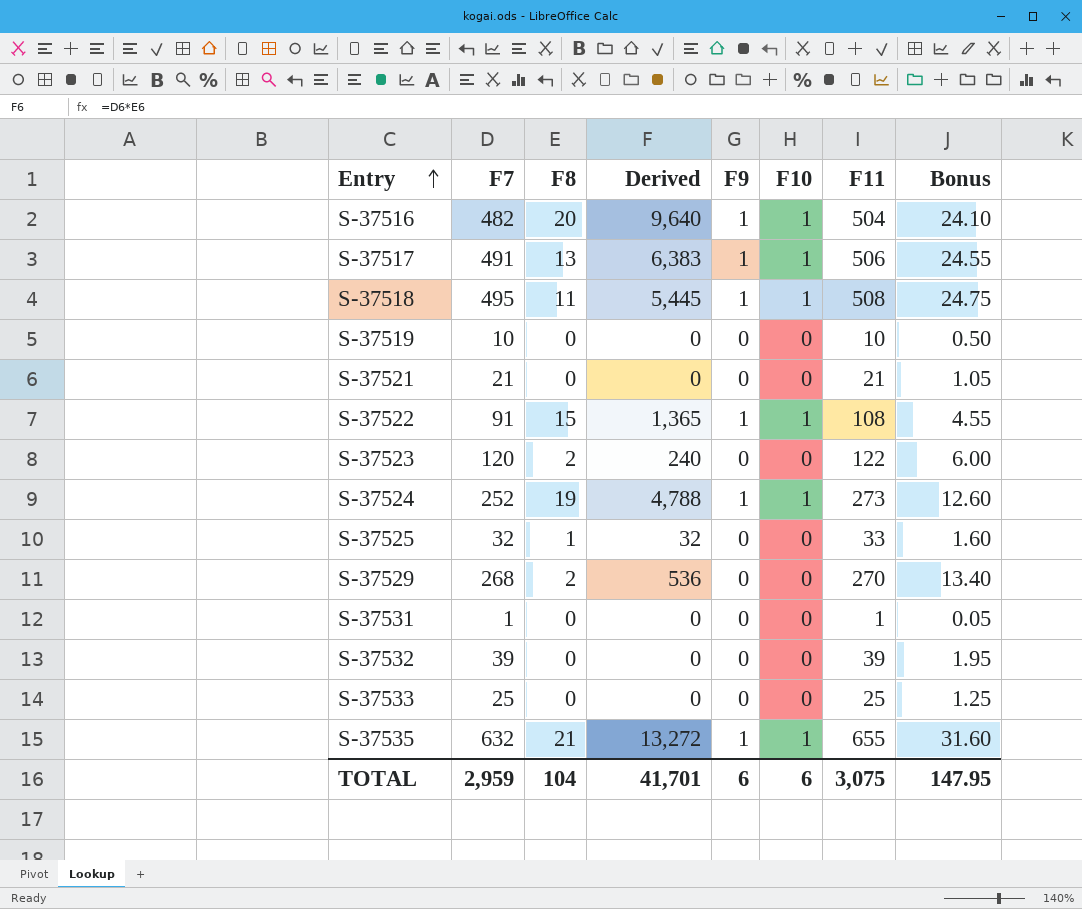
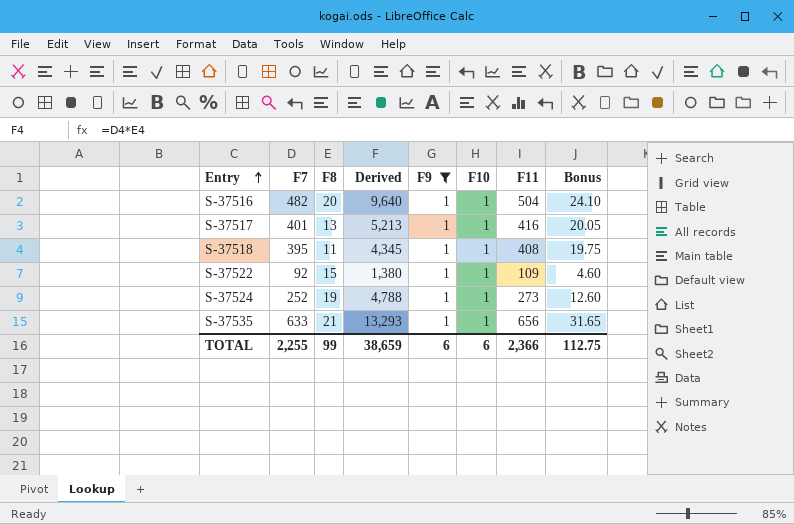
filter: none -> F9 = 1
S-37517 | F7: 491 -> 401
S-37517 | Derived: 6,383 -> 5,213
S-37517 | F11: 506 -> 416
S-37517 | Bonus: 24.55 -> 20.05
S-37518 | F7: 495 -> 395
S-37518 | Derived: 5,445 -> 4,345
S-37518 | F11: 508 -> 408
S-37518 | Bonus: 24.75 -> 19.75
S-37522 | F7: 91 -> 92
S-37522 | Derived: 1,365 -> 1,380
S-37522 | F11: 108 -> 109
S-37522 | Bonus: 4.55 -> 4.60
S-37535 | F7: 632 -> 633
S-37535 | Derived: 13,272 -> 13,293
S-37535 | F11: 655 -> 656
S-37535 | Bonus: 31.60 -> 31.65
TOTAL | F7: 2,959 -> 2,255
TOTAL | F8: 104 -> 99
TOTAL | Derived: 41,701 -> 38,659
TOTAL | F11: 3,075 -> 2,366
TOTAL | Bonus: 147.95 -> 112.75

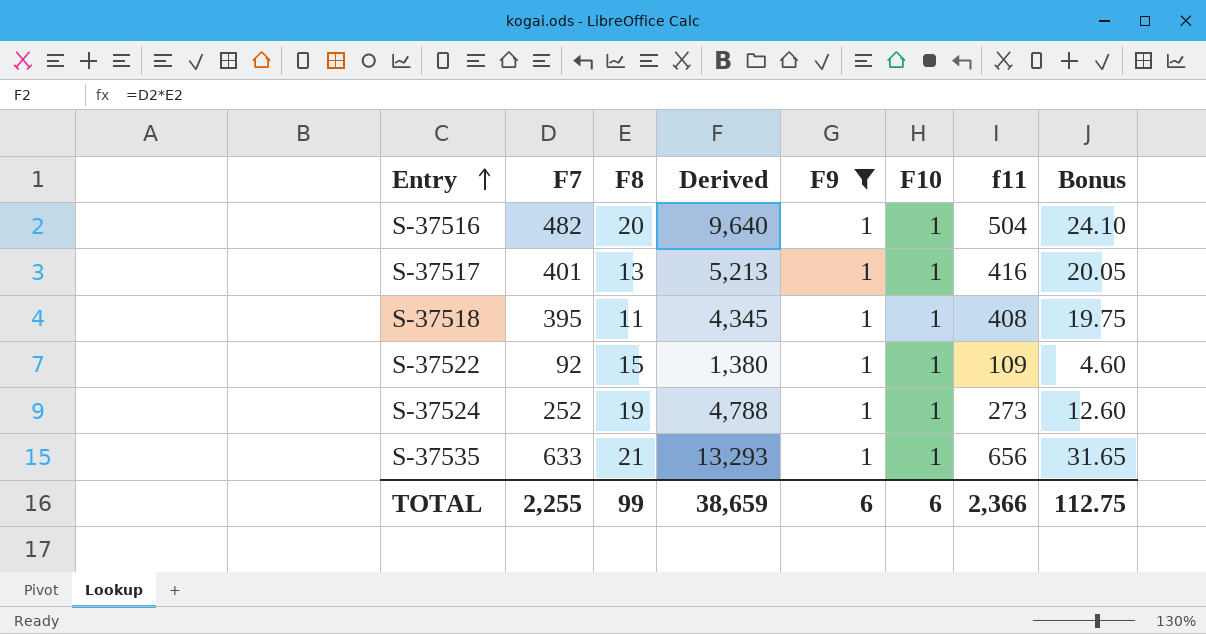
column name: F11 -> f11

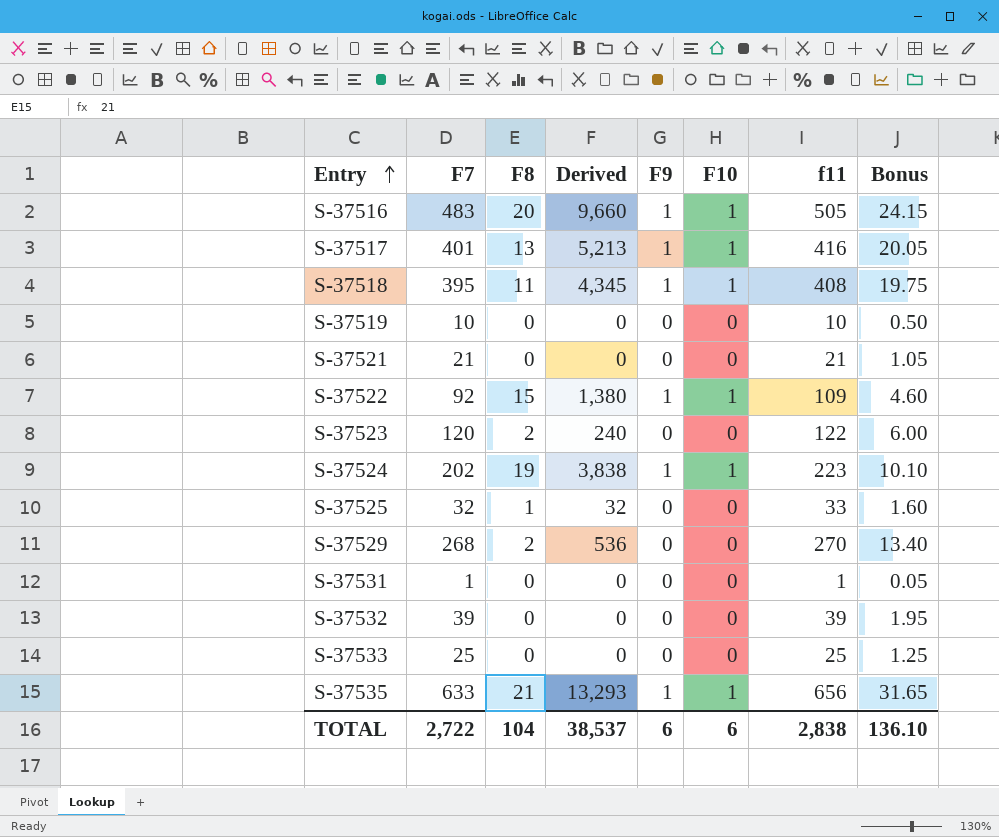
filter: F9 = 1 -> none
S-37516 | F7: 482 -> 483
S-37516 | Derived: 9,640 -> 9,660
S-37516 | f11: 504 -> 505
S-37516 | Bonus: 24.10 -> 24.15
S-37524 | F7: 252 -> 202
S-37524 | Derived: 4,788 -> 3,838
S-37524 | f11: 273 -> 223
S-37524 | Bonus: 12.60 -> 10.10
TOTAL | F7: 2,255 -> 2,722
TOTAL | F8: 99 -> 104
TOTAL | Derived: 38,659 -> 38,537
TOTAL | f11: 2,366 -> 2,838
TOTAL | Bonus: 112.75 -> 136.10

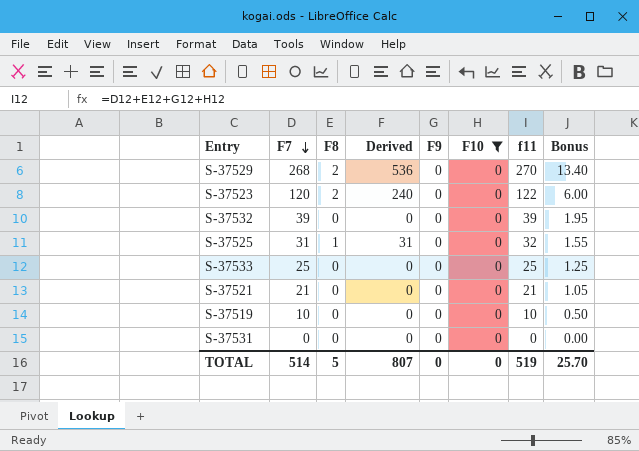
filter: none -> F10 = 0
row order: Entry ascending -> F7 descending
S-37525 | F7: 32 -> 31
S-37525 | Derived: 32 -> 31
S-37525 | f11: 33 -> 32
S-37525 | Bonus: 1.60 -> 1.55
S-37531 | F7: 1 -> 0
S-37531 | f11: 1 -> 0
S-37531 | Bonus: 0.05 -> 0.00
TOTAL | F7: 2,722 -> 514
TOTAL | F8: 104 -> 5
TOTAL | Derived: 38,537 -> 807
TOTAL | F9: 6 -> 0
TOTAL | F10: 6 -> 0
TOTAL | f11: 2,838 -> 519
TOTAL | Bonus: 136.10 -> 25.70

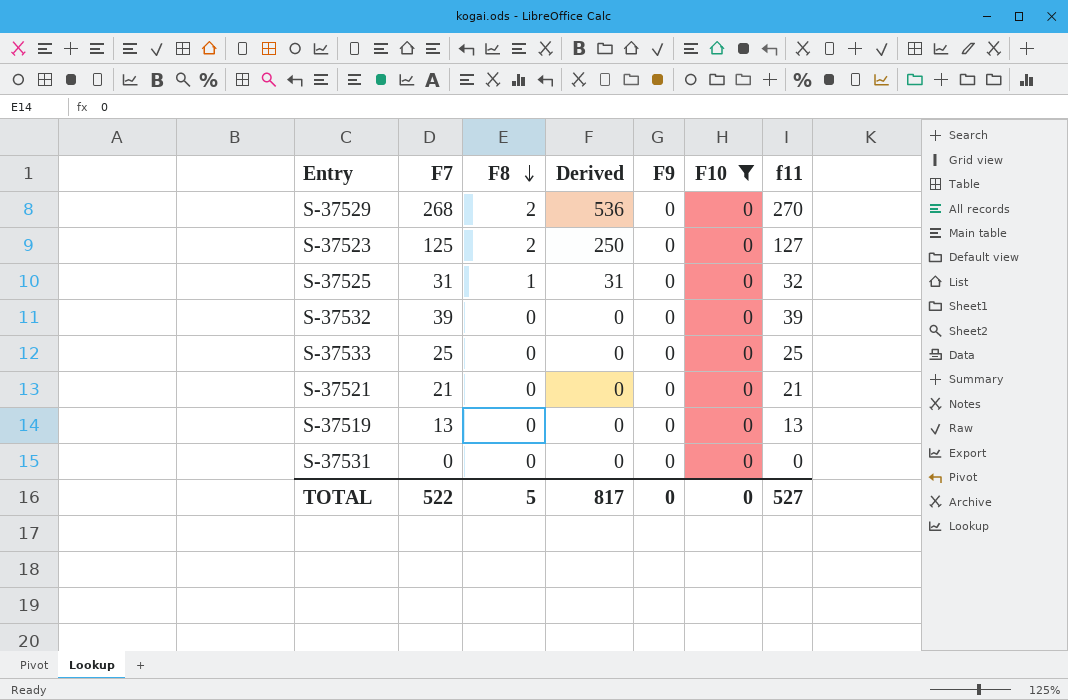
row order: F7 descending -> F8 descending
column Bonus | formula: [F7] * 0.05 -> none
S-37523 | F7: 120 -> 125
S-37523 | Derived: 240 -> 250
S-37523 | f11: 122 -> 127
S-37519 | F7: 10 -> 13
S-37519 | f11: 10 -> 13
TOTAL | F7: 514 -> 522
TOTAL | Derived: 807 -> 817
TOTAL | f11: 519 -> 527

